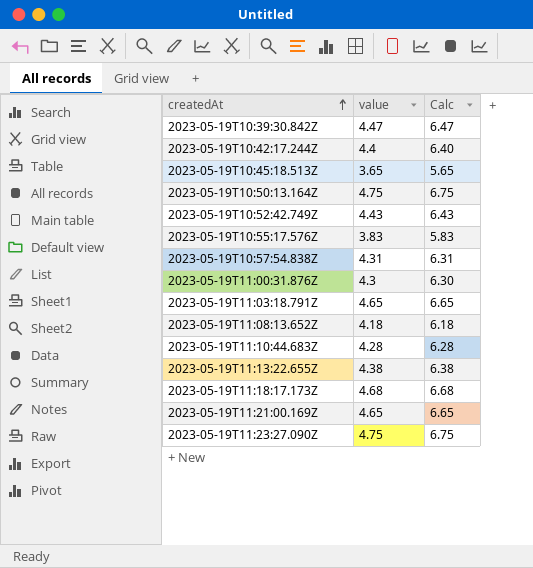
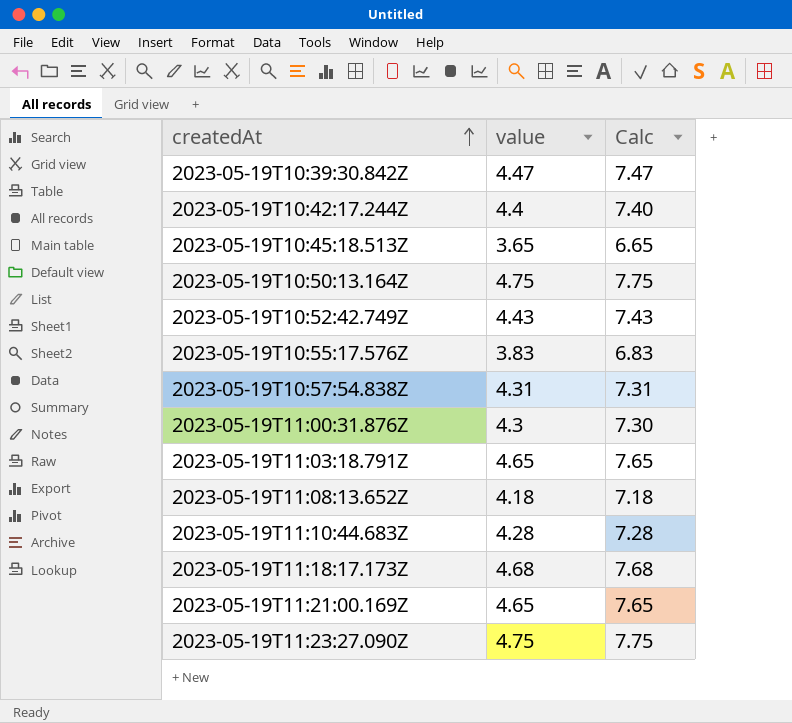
column Calc | formula: [value] + 2 -> [value] + 3
row 2023-05-19T11:13:22.655Z: 4.38 | 6.38 -> none

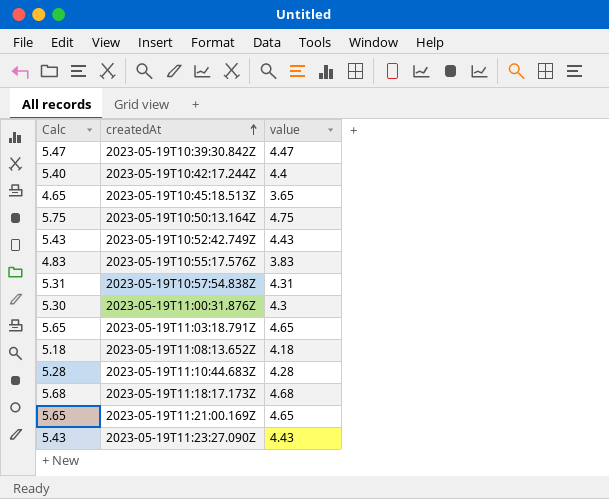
column Calc | formula: [value] + 3 -> [value] + 1
column Calc | position: 3 -> 1
2023-05-19T11:23:27.090Z | value: 4.75 -> 4.43

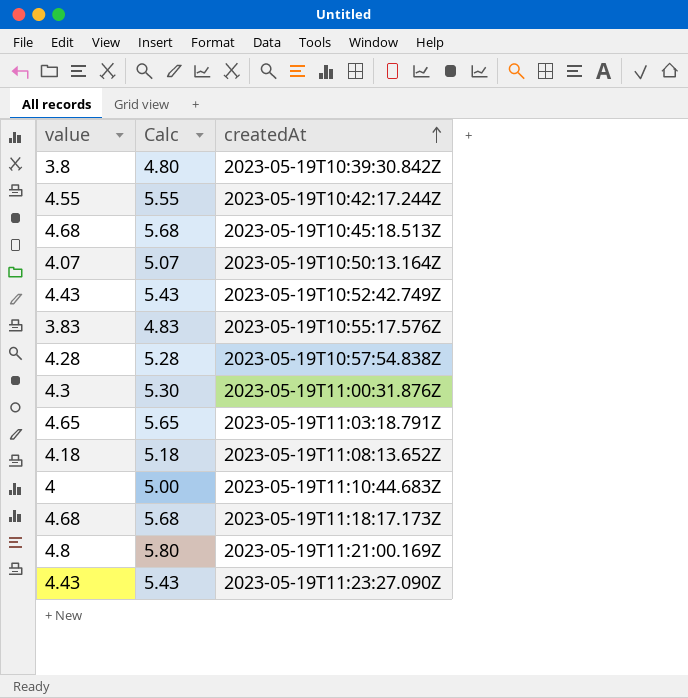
column value | position: 3 -> 1
2023-05-19T10:39:30.842Z | value: 4.47 -> 3.8
2023-05-19T10:39:30.842Z | Calc: 5.47 -> 4.80
2023-05-19T10:42:17.244Z | value: 4.4 -> 4.55
2023-05-19T10:42:17.244Z | Calc: 5.40 -> 5.55
2023-05-19T10:45:18.513Z | value: 3.65 -> 4.68
2023-05-19T10:45:18.513Z | Calc: 4.65 -> 5.68
2023-05-19T10:50:13.164Z | value: 4.75 -> 4.07
2023-05-19T10:50:13.164Z | Calc: 5.75 -> 5.07
2023-05-19T10:57:54.838Z | value: 4.31 -> 4.28
2023-05-19T10:57:54.838Z | Calc: 5.31 -> 5.28
2023-05-19T11:10:44.683Z | value: 4.28 -> 4
2023-05-19T11:10:44.683Z | Calc: 5.28 -> 5.00
2023-05-19T11:21:00.169Z | value: 4.65 -> 4.8
2023-05-19T11:21:00.169Z | Calc: 5.65 -> 5.80

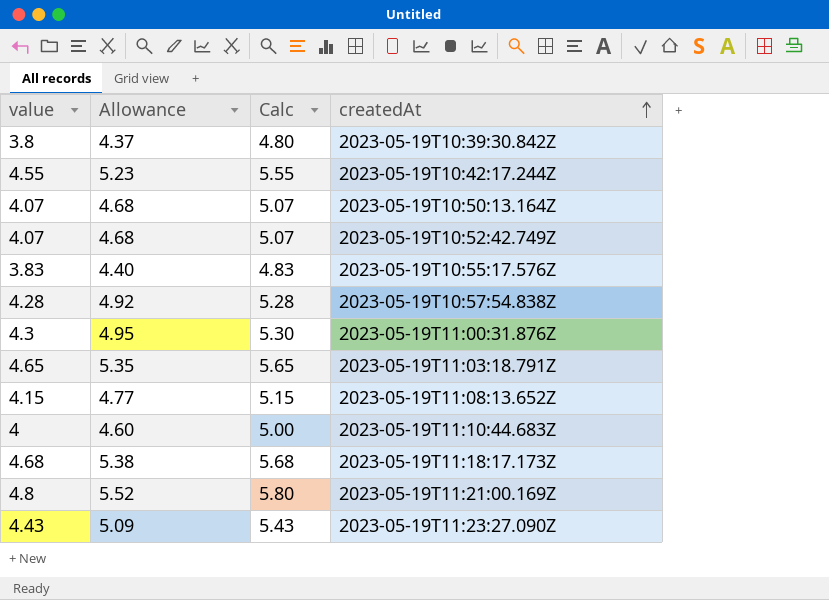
column Allowance | formula: none -> [value] * 1.15
row 2023-05-19T10:45:18.513Z: 4.68 | 5.68 -> none
2023-05-19T10:52:42.749Z | value: 4.43 -> 4.07
2023-05-19T10:52:42.749Z | Calc: 5.43 -> 5.07
2023-05-19T11:08:13.652Z | value: 4.18 -> 4.15
2023-05-19T11:08:13.652Z | Calc: 5.18 -> 5.15

